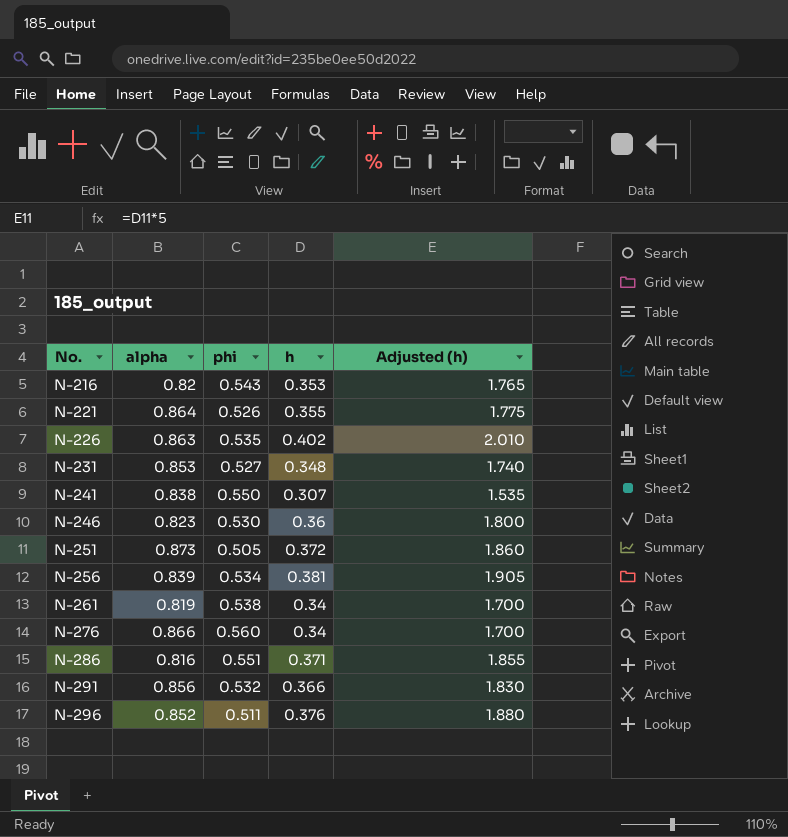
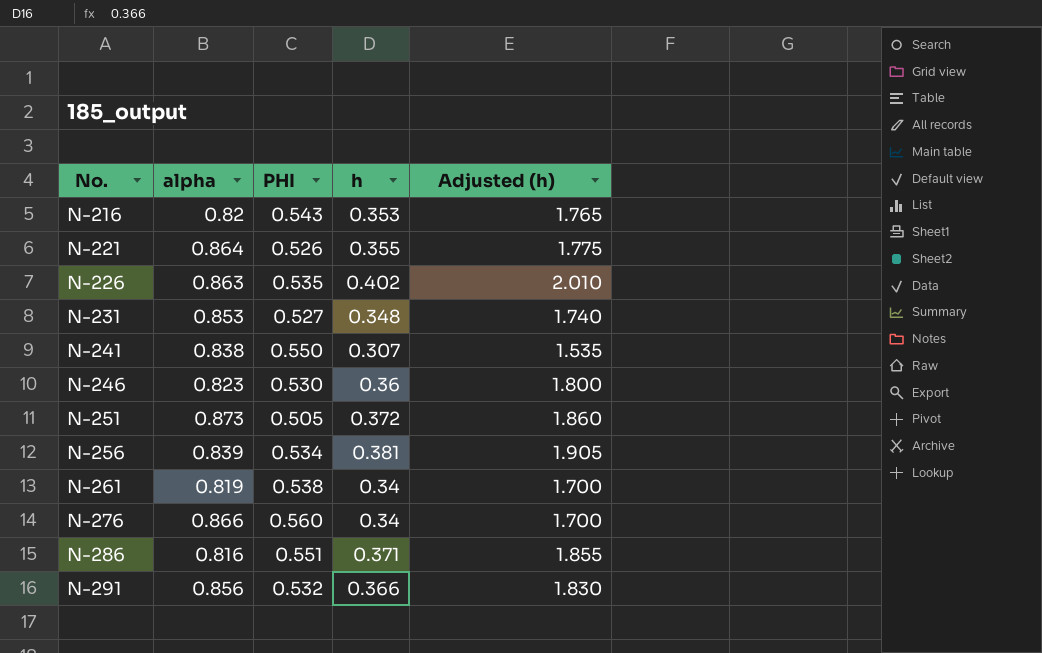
column name: phi -> PHI
row N-296: 0.852 | 0.511 | 0.376 | 1.880 -> none

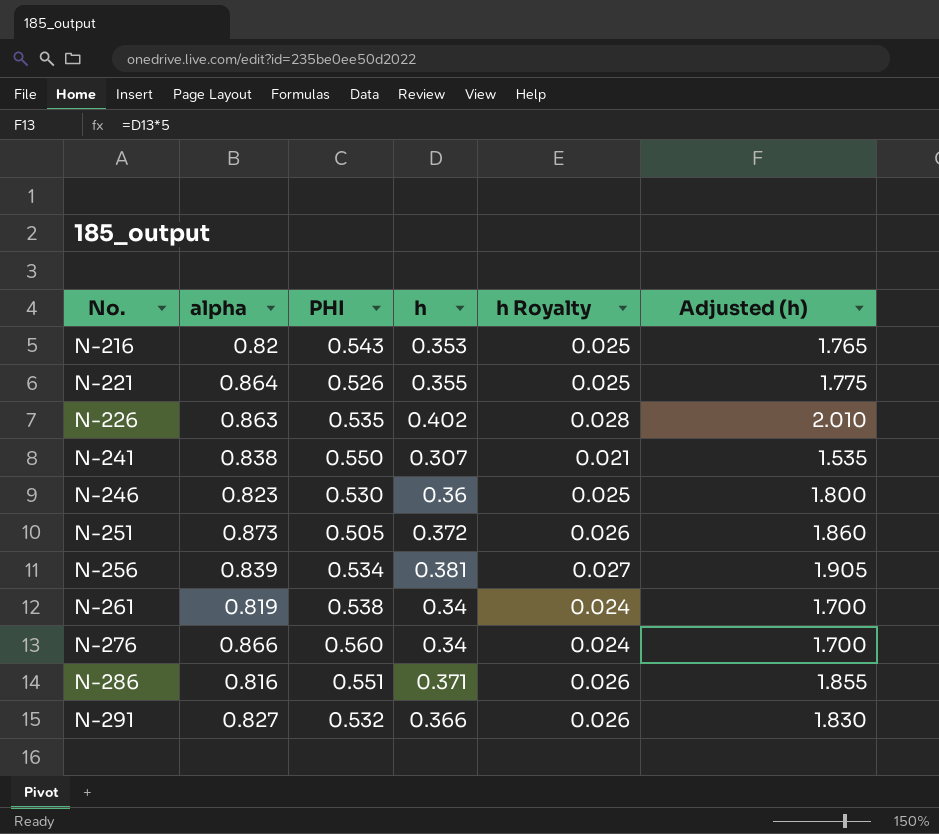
column h Royalty | formula: none -> [h] * 0.07
row N-231: 0.853 | 0.527 | 0.348 | 1.740 -> none
N-291 | alpha: 0.856 -> 0.827

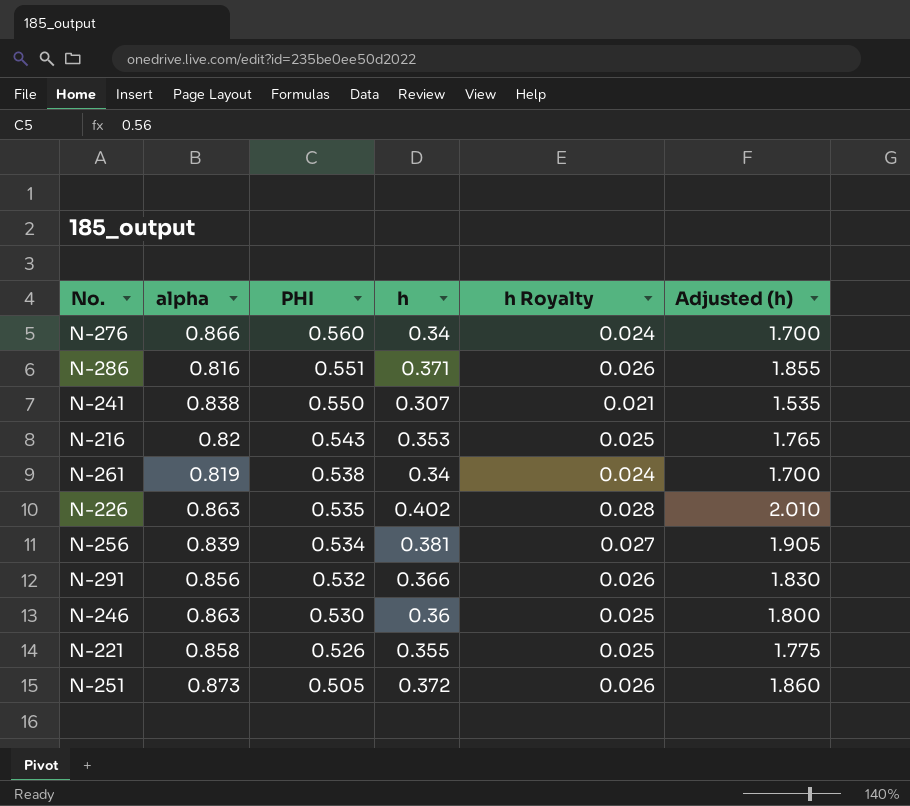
row order: No. ascending -> PHI descending
N-291 | alpha: 0.827 -> 0.856
N-246 | alpha: 0.823 -> 0.863
N-221 | alpha: 0.864 -> 0.858

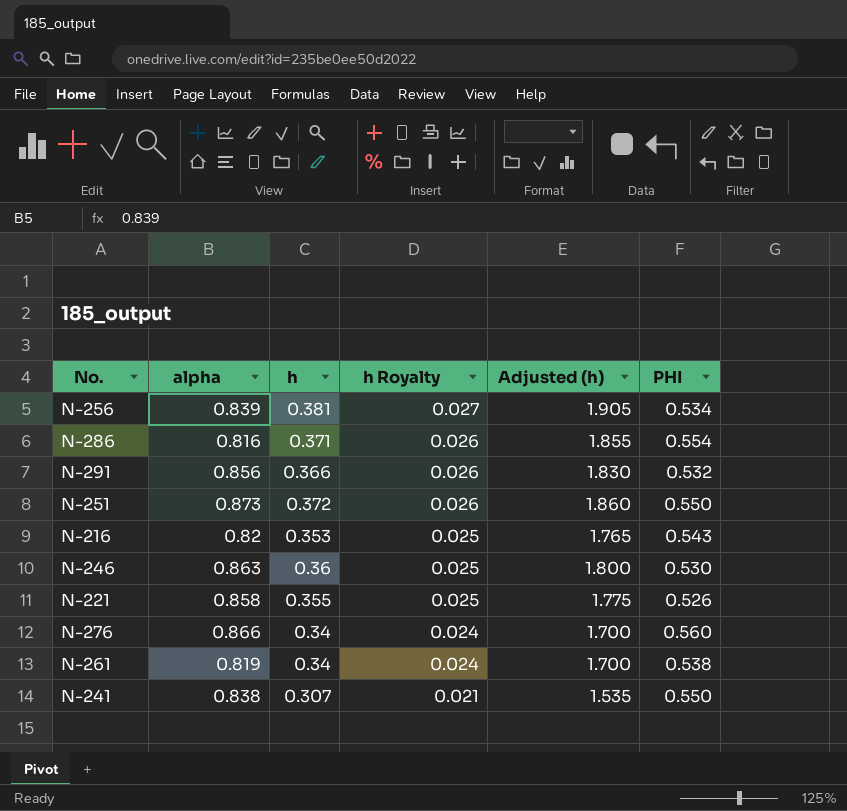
row order: PHI descending -> h Royalty descending
column PHI | position: 3 -> 6
row N-226: 0.863 | 0.535 | 0.402 | 0.028 | 2.010 -> none
N-286 | PHI: 0.551 -> 0.554
N-251 | PHI: 0.505 -> 0.550

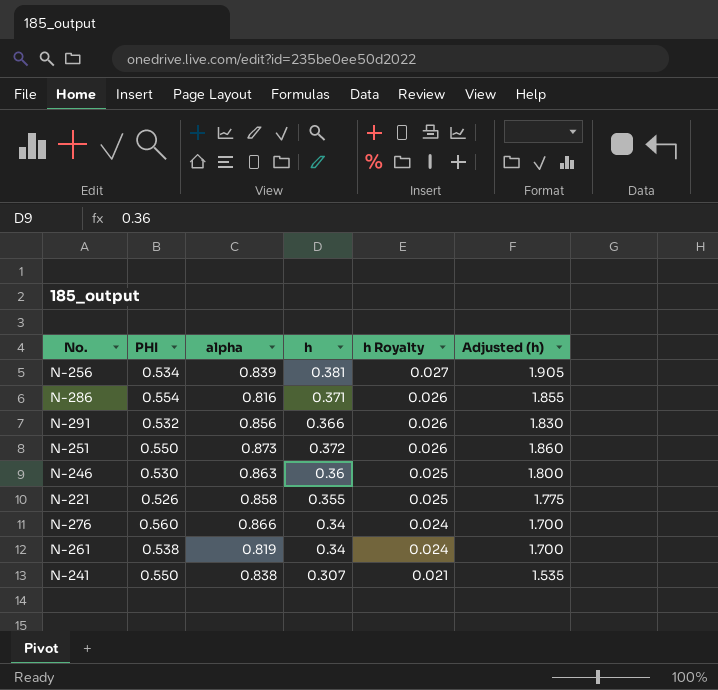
column PHI | position: 6 -> 2
row N-216: 0.82 | 0.353 | 0.025 | 1.765 | 0.543 -> none

